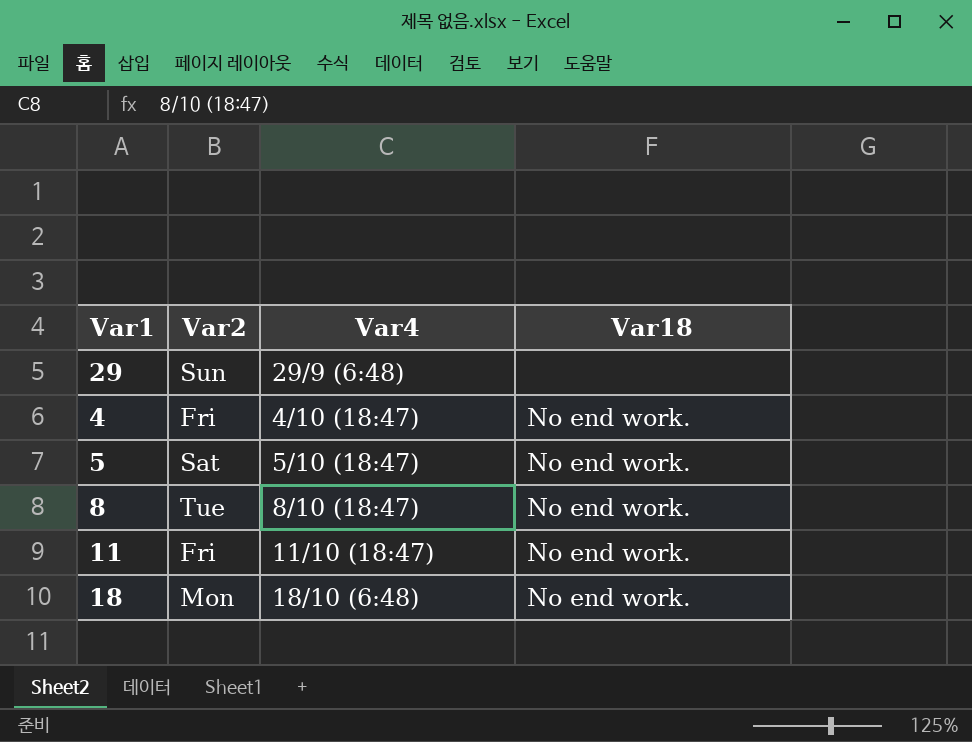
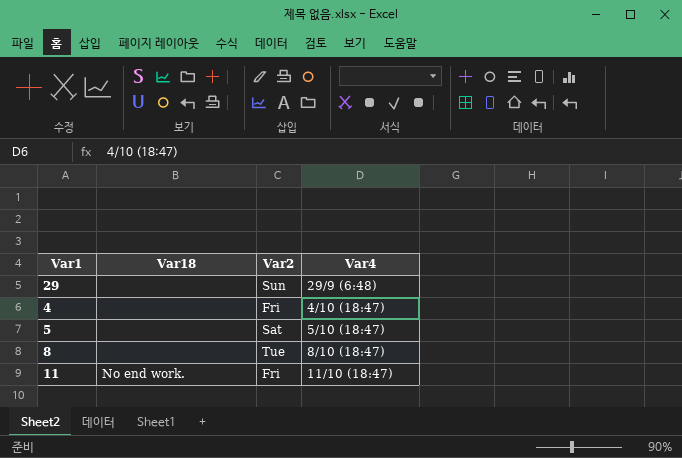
column Var18 | position: 4 -> 2
row 18: Mon | 18/10 (6:48) | No end work. -> none
4 | Var18: No end work. -> none
5 | Var18: No end work. -> none
8 | Var18: No end work. -> none

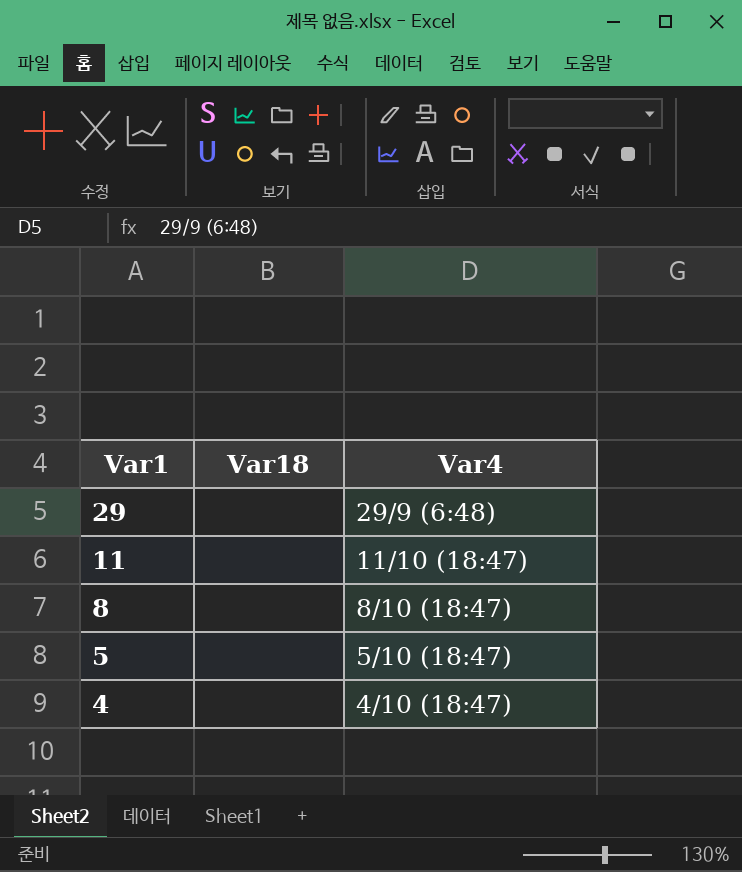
row order: none -> Var1 descending
column Var2 | position: 3 -> none
11 | Var18: No end work. -> none

